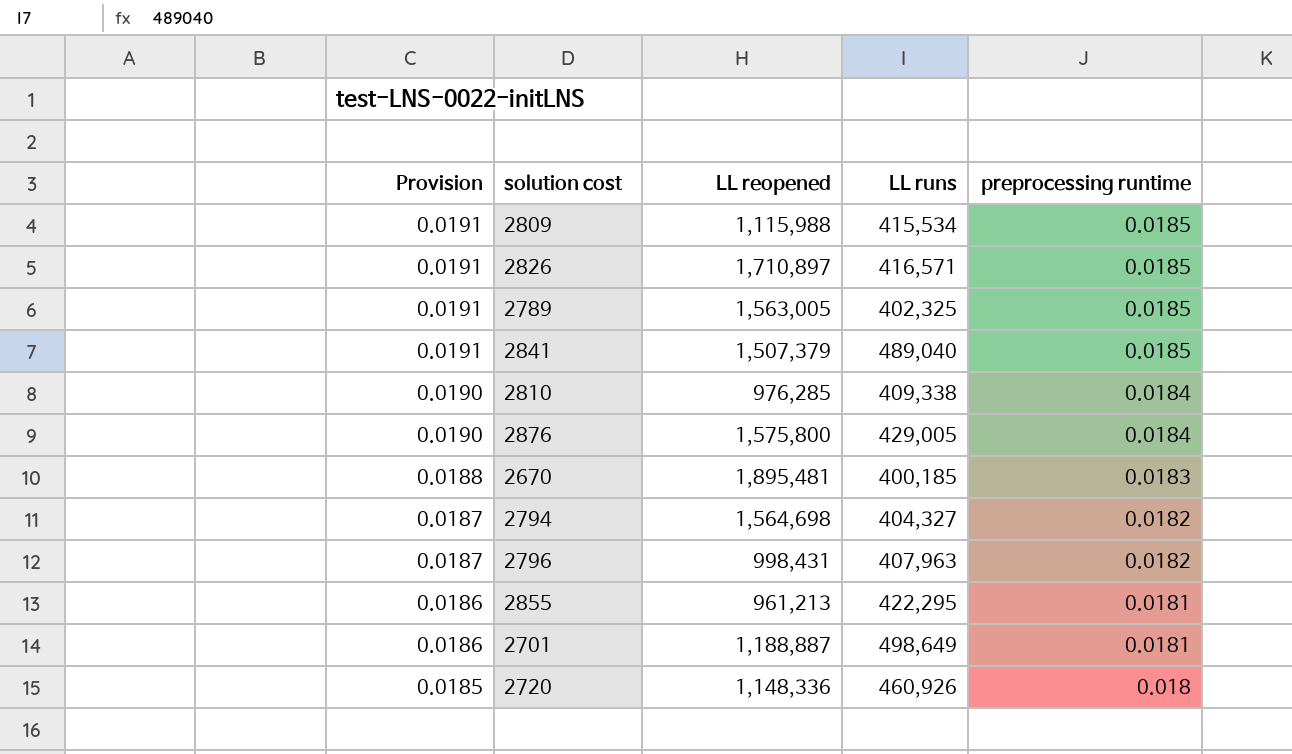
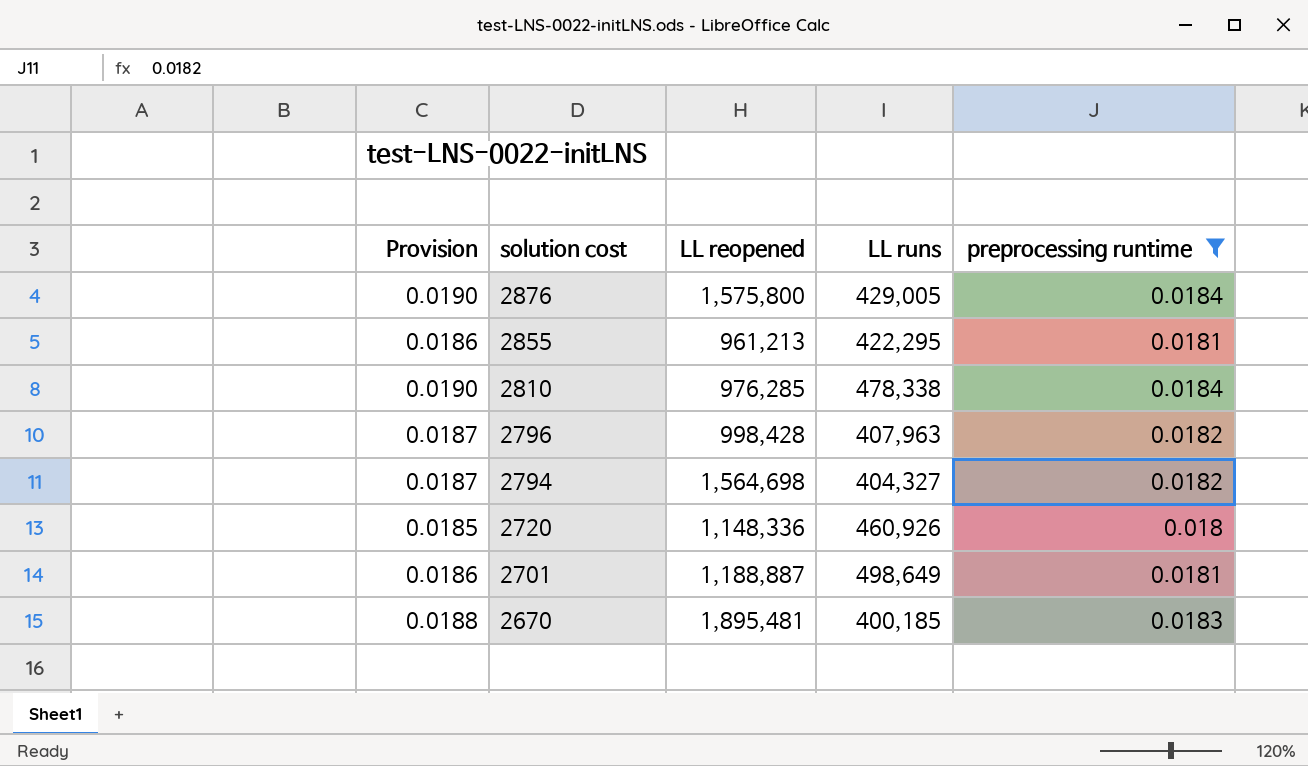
filter: none -> preprocessing runtime != 0.0185
row order: Provision descending -> solution cost descending
2810 | LL runs: 409,338 -> 478,338
2796 | LL reopened: 998,431 -> 998,428

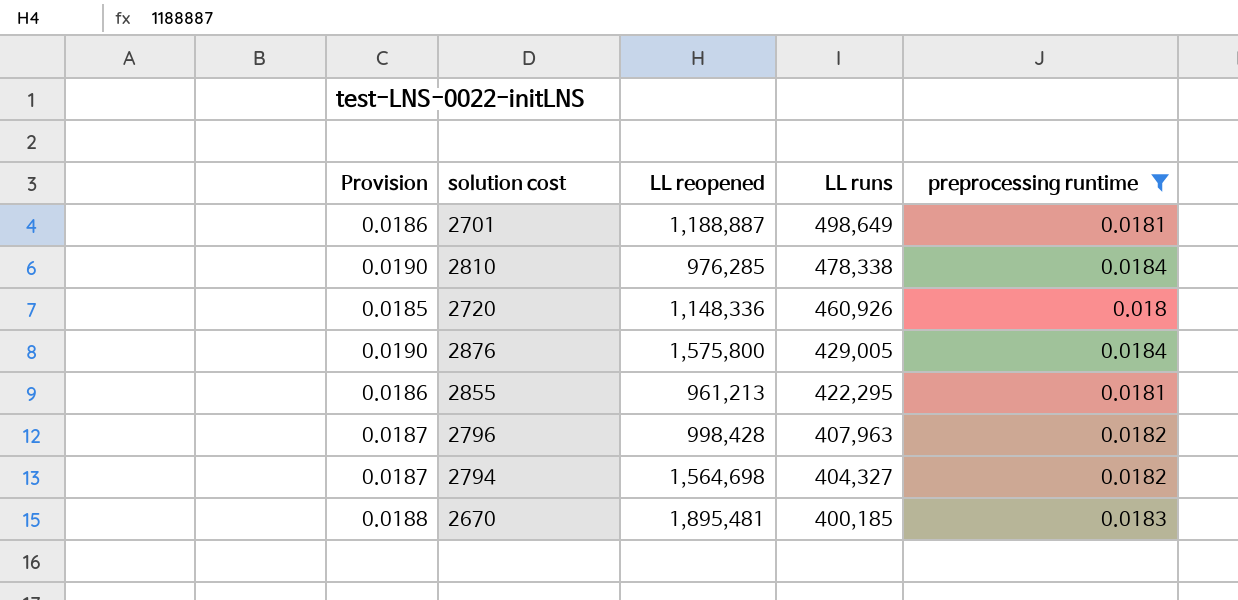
row order: solution cost descending -> LL runs descending

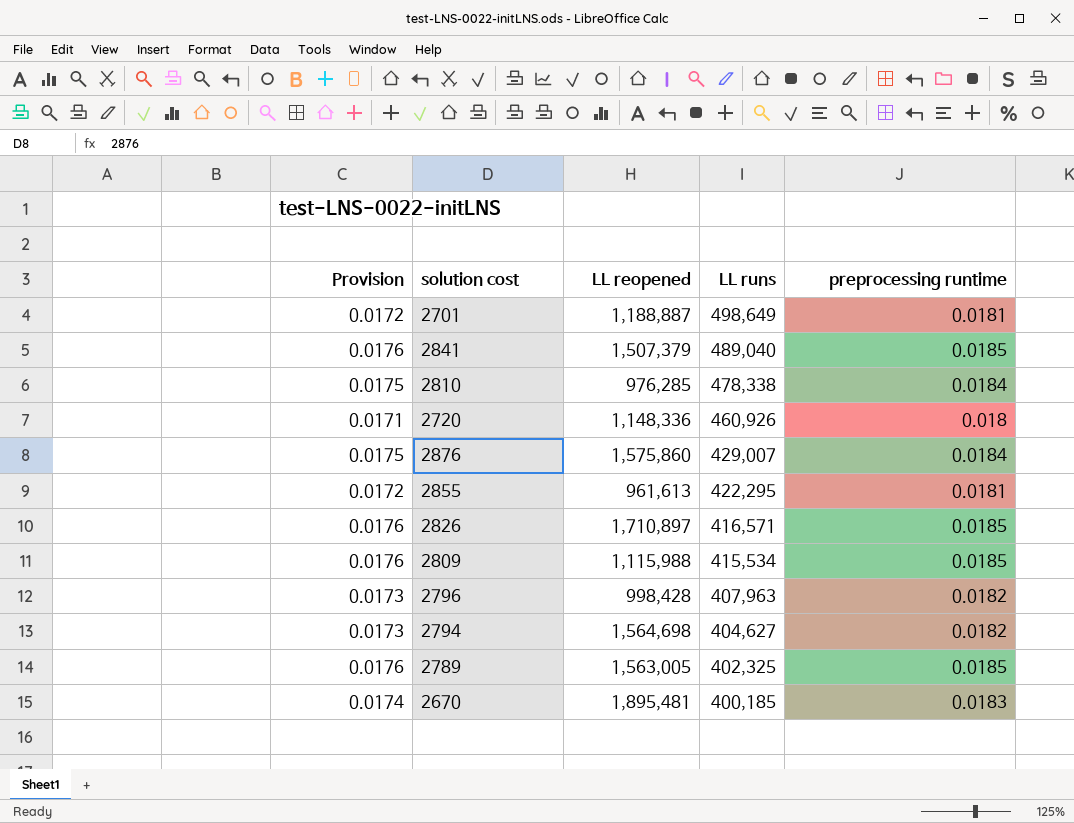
filter: preprocessing runtime != 0.0185 -> none
column Provision | formula: [preprocessing runtime] * 1.03 -> [preprocessing runtime] * 0.95
2876 | LL reopened: 1,575,800 -> 1,575,860
2876 | LL runs: 429,005 -> 429,007
2855 | LL reopened: 961,213 -> 961,613
2794 | LL runs: 404,327 -> 404,627

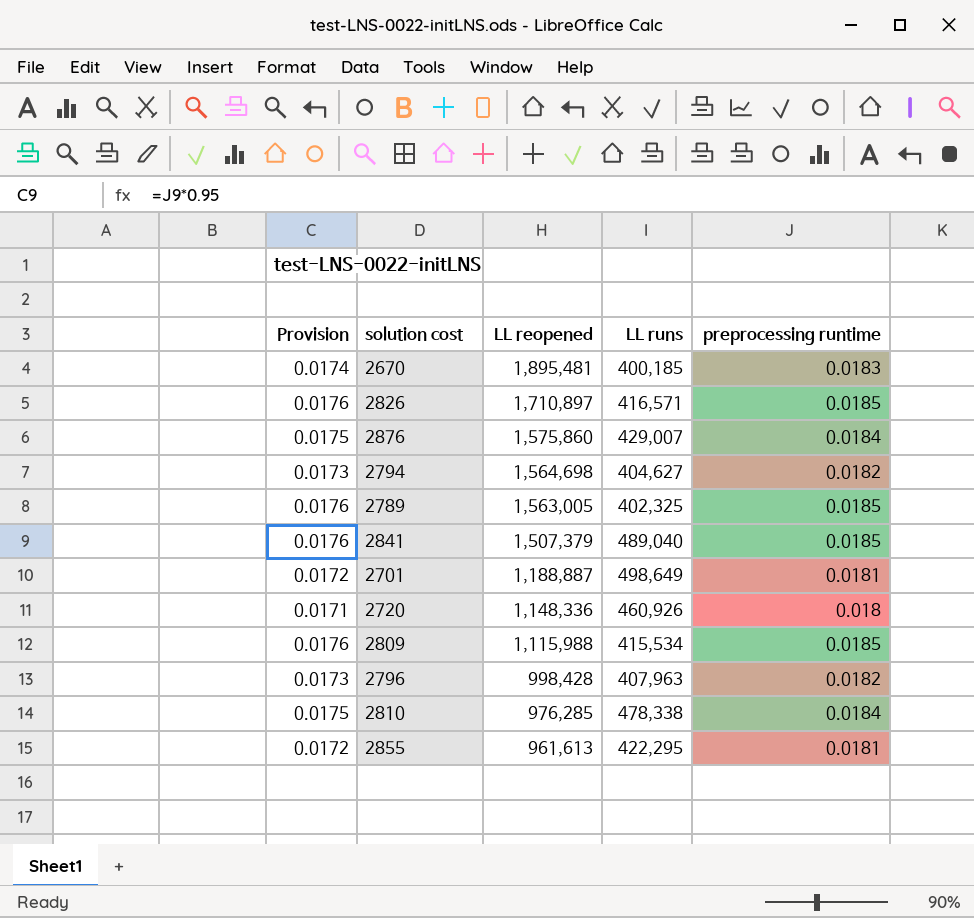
row order: LL runs descending -> LL reopened descending

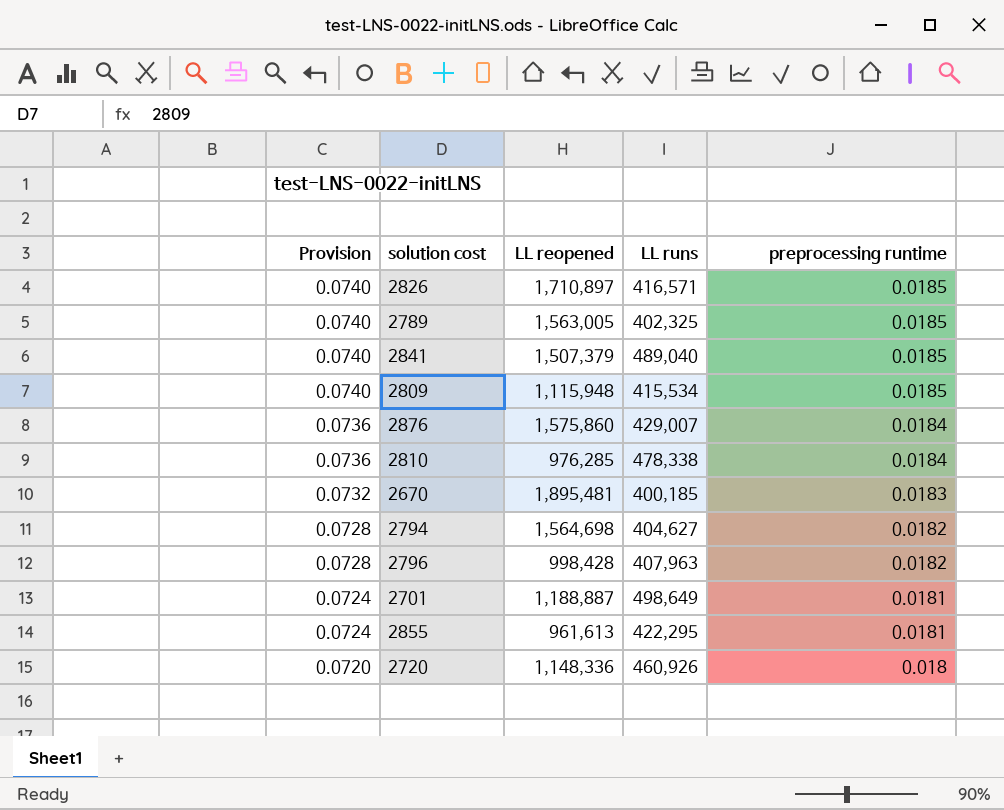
row order: LL reopened descending -> Provision descending
column Provision | formula: [preprocessing runtime] * 0.95 -> [preprocessing runtime] * 4
2809 | LL reopened: 1,115,988 -> 1,115,948

